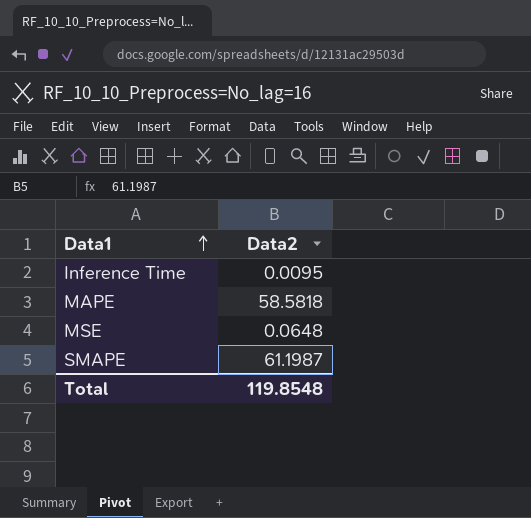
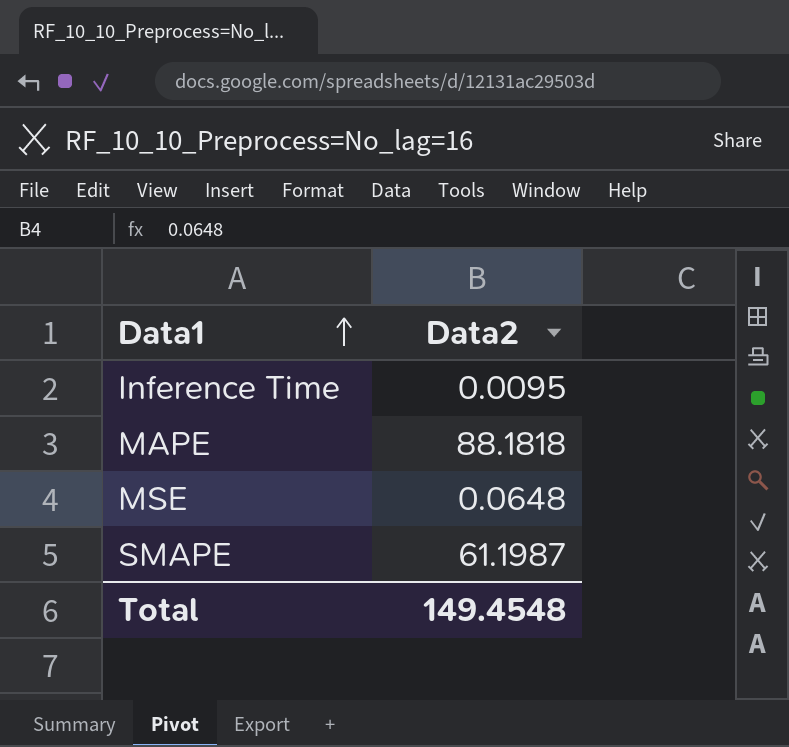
MAPE | Data2: 58.5818 -> 88.1818
Total | Data2: 119.8548 -> 149.4548

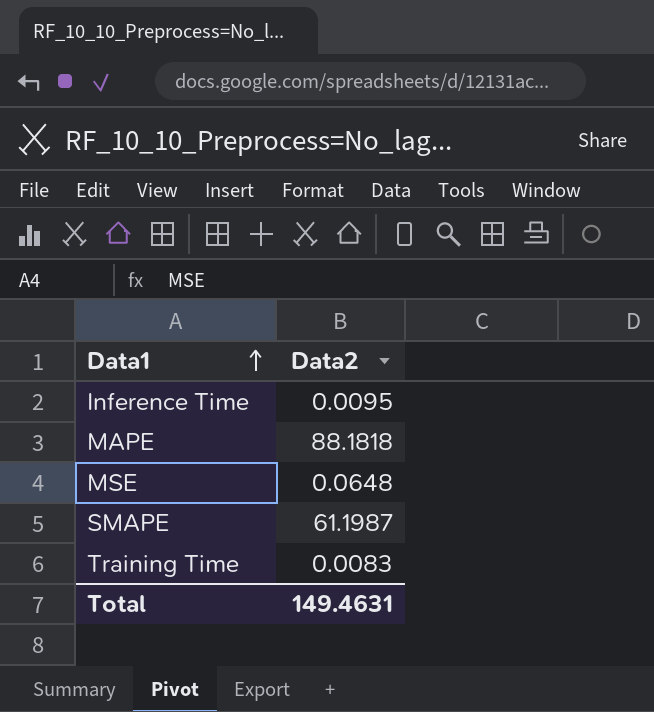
row Training Time: none -> 0.0083
Total | Data2: 149.4548 -> 149.4631

